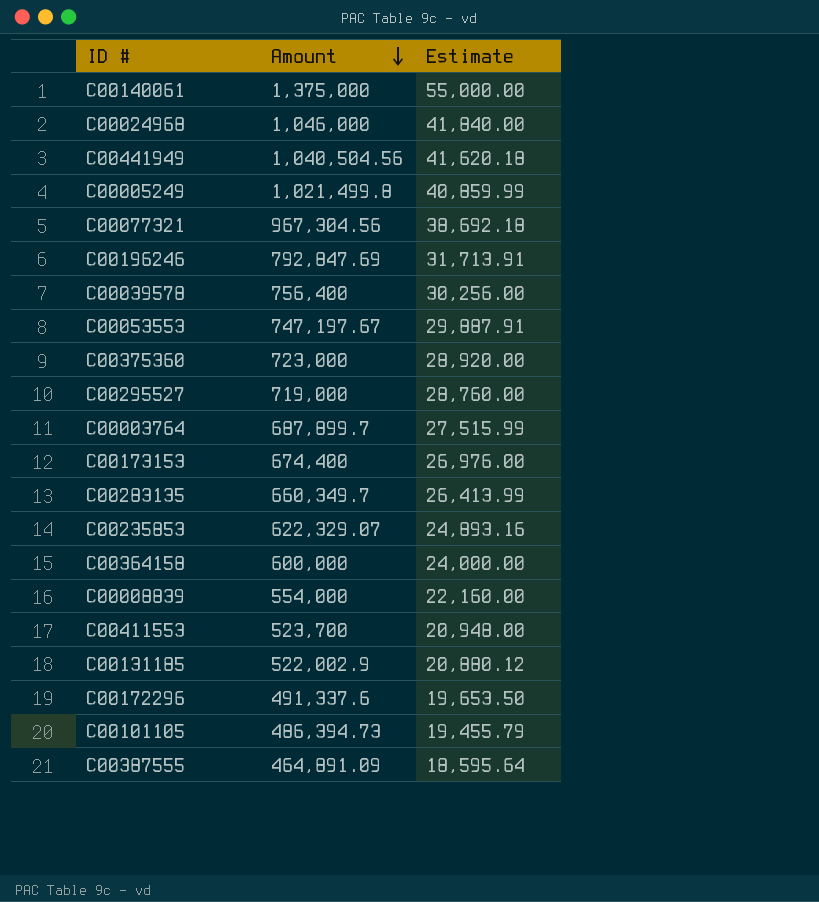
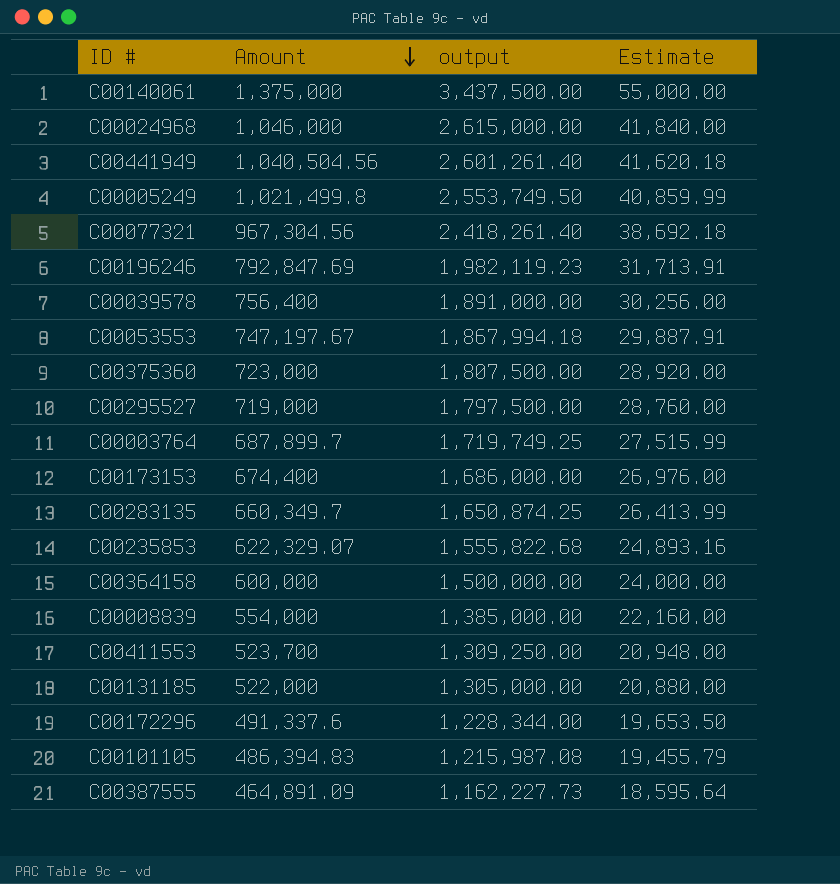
column output | formula: none -> [Amount] * 2.5
C00131185 | Amount: 522,002.9 -> 522,000
C00131185 | Estimate: 20,880.12 -> 20,880.00
C00101105 | Amount: 486,394.73 -> 486,394.83

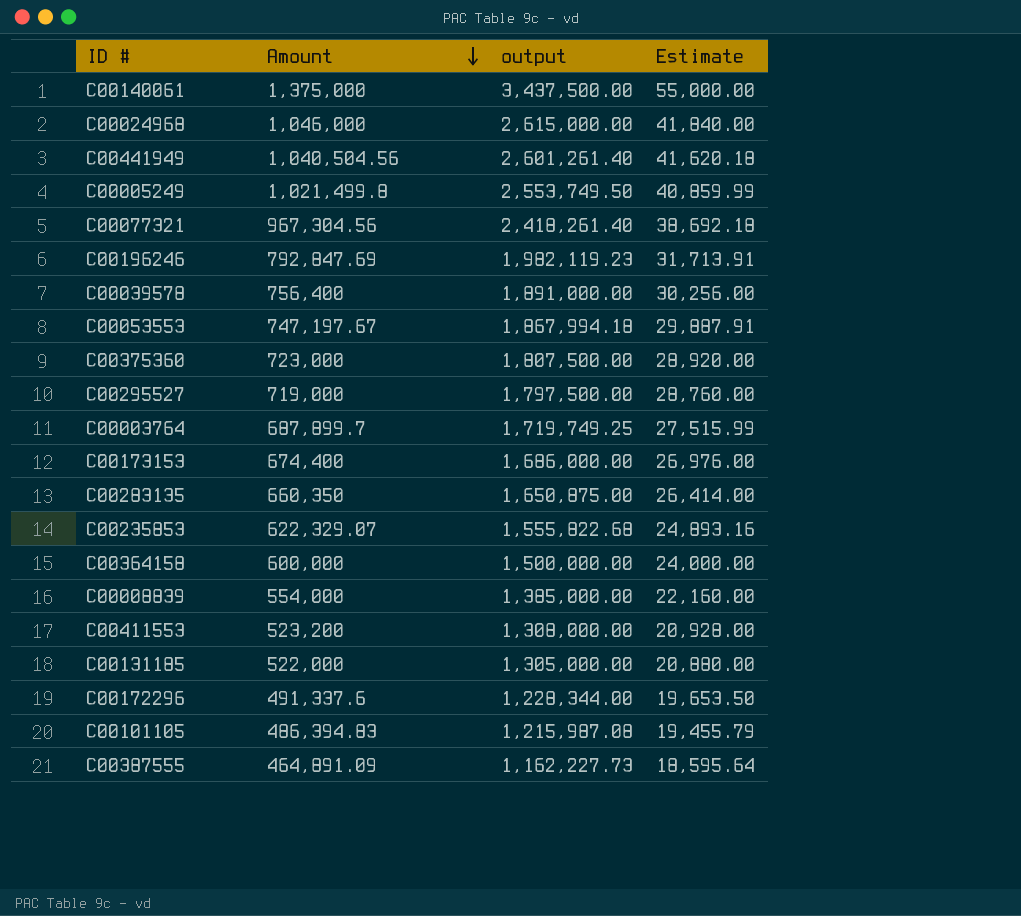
C00283135 | Amount: 660,349.7 -> 660,350
C00283135 | output: 1,650,874.25 -> 1,650,875.00
C00283135 | Estimate: 26,413.99 -> 26,414.00
C00411553 | Amount: 523,700 -> 523,200
C00411553 | output: 1,309,250.00 -> 1,308,000.00
C00411553 | Estimate: 20,948.00 -> 20,928.00

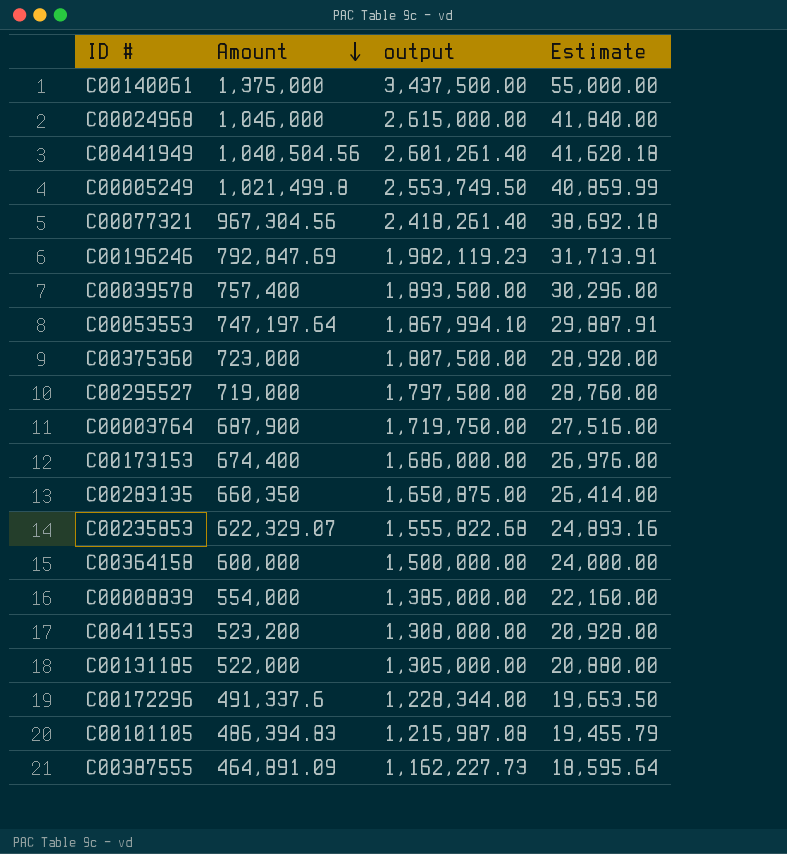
C00039578 | Amount: 756,400 -> 757,400
C00039578 | output: 1,891,000.00 -> 1,893,500.00
C00039578 | Estimate: 30,256.00 -> 30,296.00
C00053553 | Amount: 747,197.67 -> 747,197.64
C00053553 | output: 1,867,994.18 -> 1,867,994.10
C00003764 | Amount: 687,899.7 -> 687,900
C00003764 | output: 1,719,749.25 -> 1,719,750.00
C00003764 | Estimate: 27,515.99 -> 27,516.00

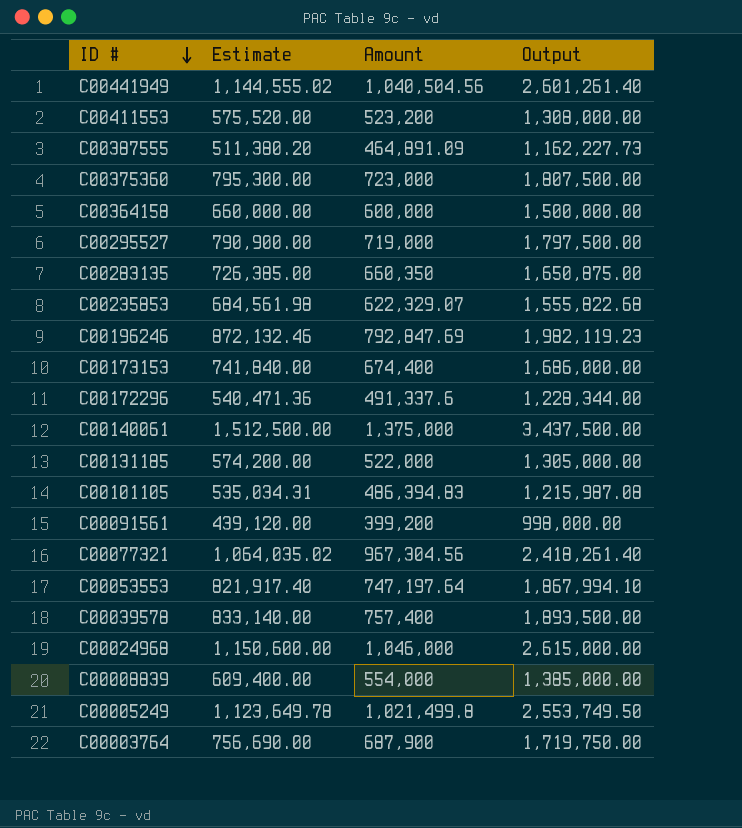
row order: Amount descending -> ID # descending
column Estimate | formula: [Amount] * 0.04 -> [Amount] * 1.1
column Estimate | position: 4 -> 2
column name: output -> Output
row C00091561: none -> 439,120.00 | 399,200 | 998,000.00

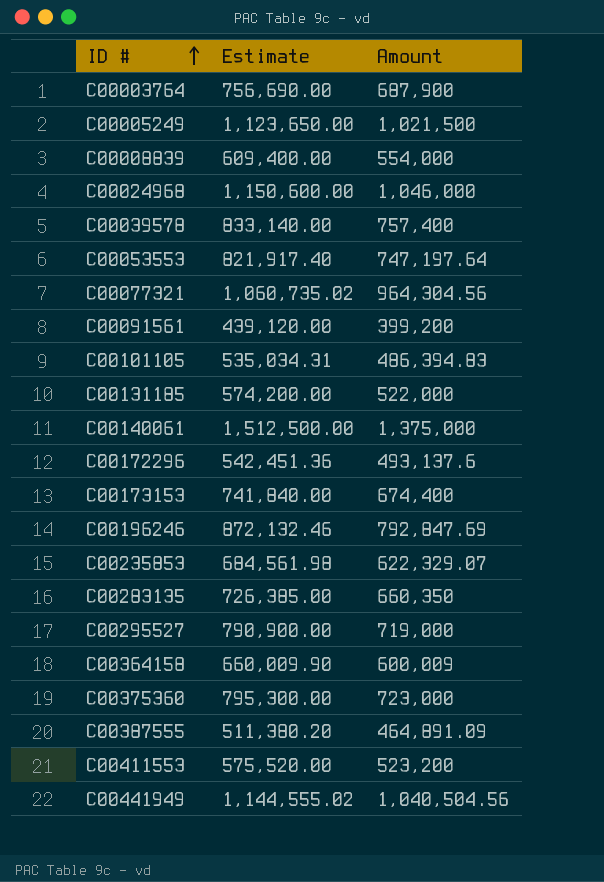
row order: ID # descending -> ID # ascending
column Output | formula: [Amount] * 2.5 -> none
C00005249 | Estimate: 1,123,649.78 -> 1,123,650.00
C00005249 | Amount: 1,021,499.8 -> 1,021,500
C00077321 | Estimate: 1,064,035.02 -> 1,060,735.02
C00077321 | Amount: 967,304.56 -> 964,304.56
C00172296 | Estimate: 540,471.36 -> 542,451.36
C00172296 | Amount: 491,337.6 -> 493,137.6
C00364158 | Estimate: 660,000.00 -> 660,009.90
C00364158 | Amount: 600,000 -> 600,009

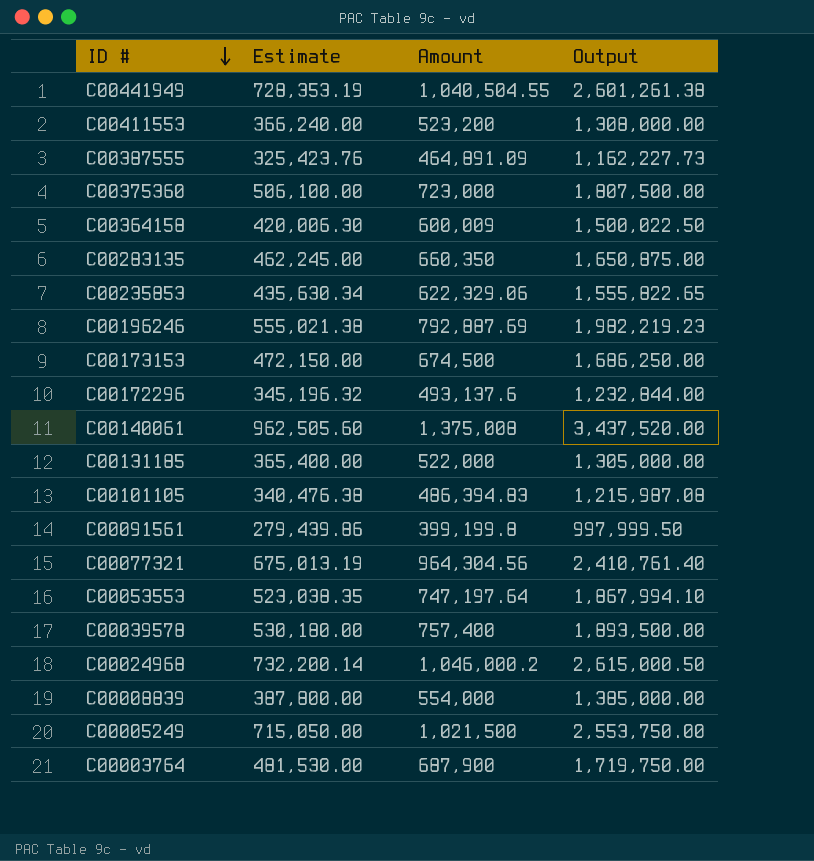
row order: ID # ascending -> ID # descending
column Estimate | formula: [Amount] * 1.1 -> [Amount] * 0.7
column Output | formula: none -> [Amount] * 2.5
row C00295527: 790,900.00 | 719,000 -> none
C00441949 | Amount: 1,040,504.56 -> 1,040,504.55
C00235853 | Amount: 622,329.07 -> 622,329.06
C00196246 | Amount: 792,847.69 -> 792,887.69
C00173153 | Amount: 674,400 -> 674,500
C00140061 | Amount: 1,375,000 -> 1,375,008
C00091561 | Amount: 399,200 -> 399,199.8
C00024968 | Amount: 1,046,000 -> 1,046,000.2

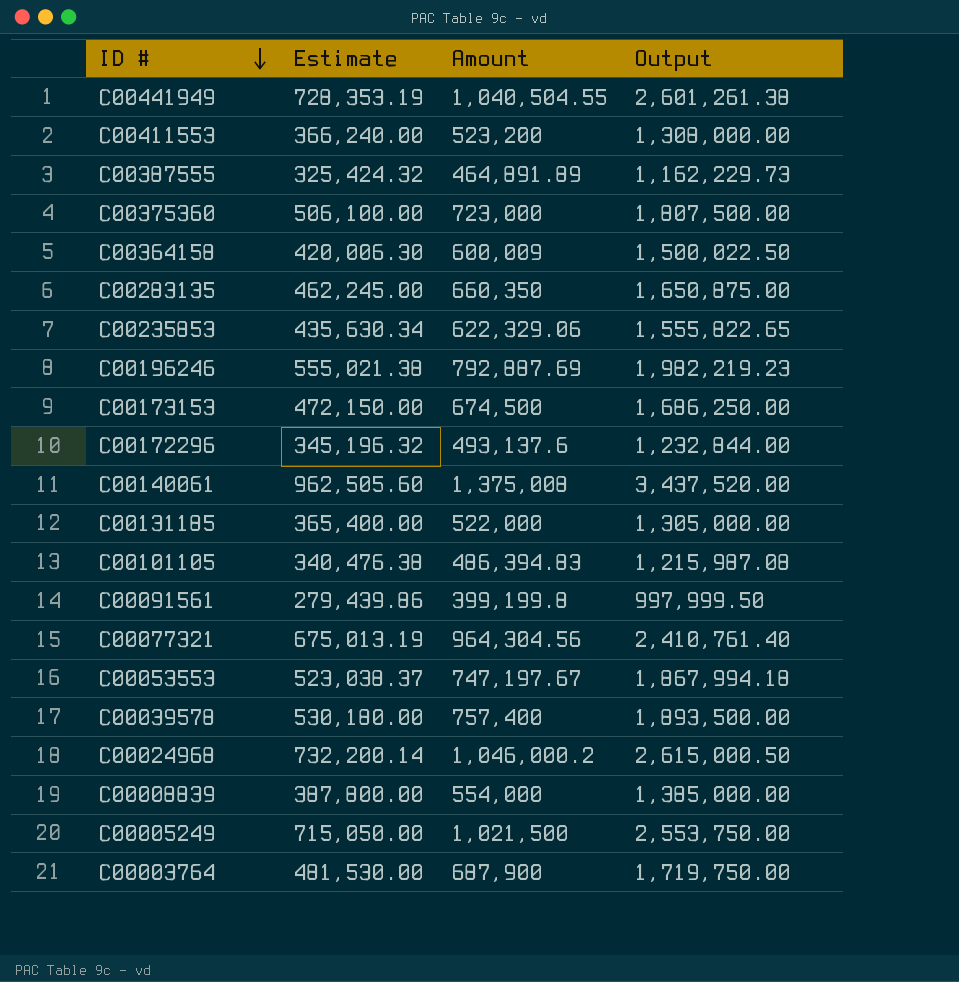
C00387555 | Estimate: 325,423.76 -> 325,424.32
C00387555 | Amount: 464,891.09 -> 464,891.89
C00387555 | Output: 1,162,227.73 -> 1,162,229.73
C00053553 | Estimate: 523,038.35 -> 523,038.37
C00053553 | Amount: 747,197.64 -> 747,197.67
C00053553 | Output: 1,867,994.10 -> 1,867,994.18

